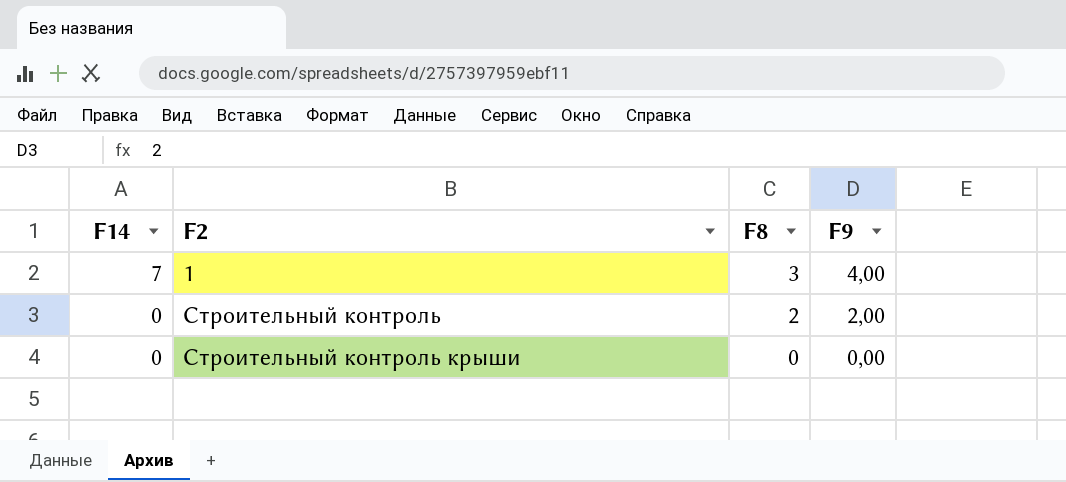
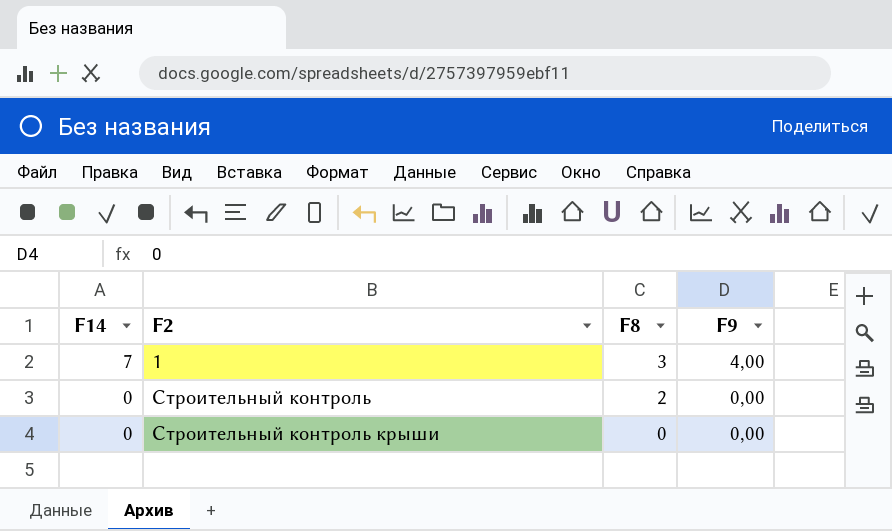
Строительный контроль | F9: 2,00 -> 0,00

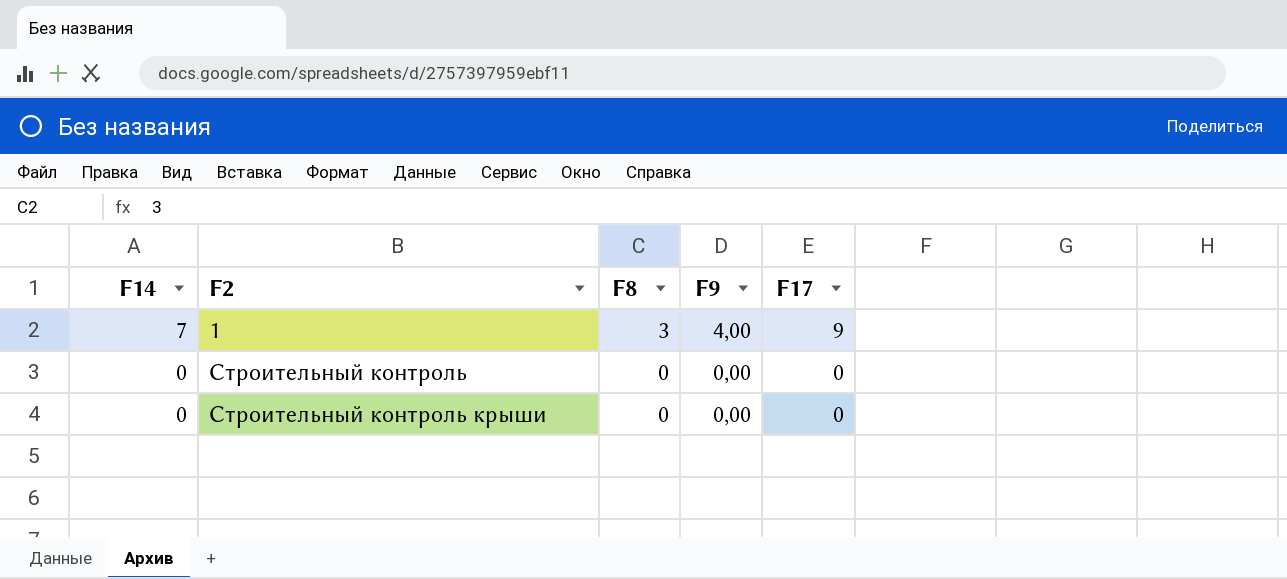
column F17 | position: none -> 5
Строительный контроль | F8: 2 -> 0

